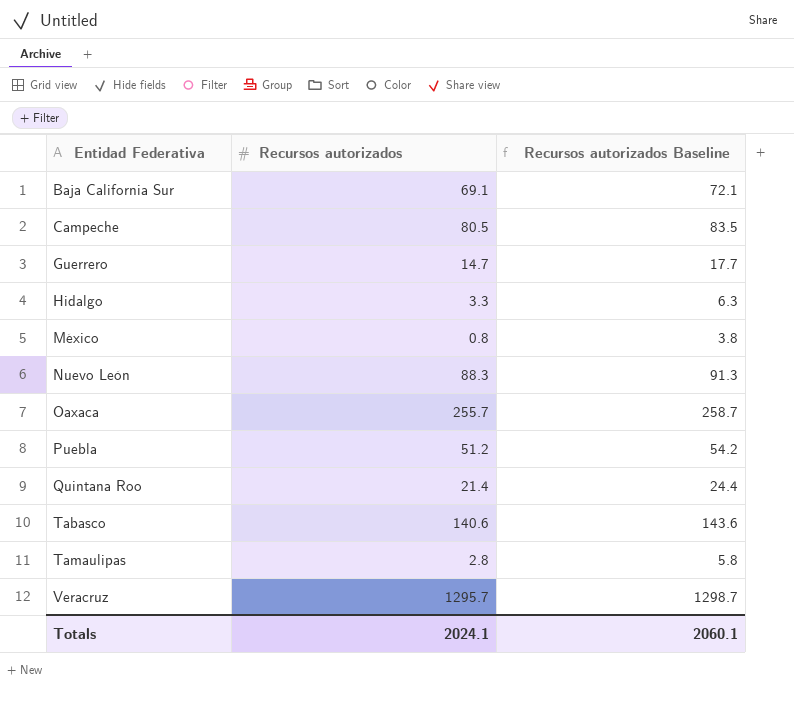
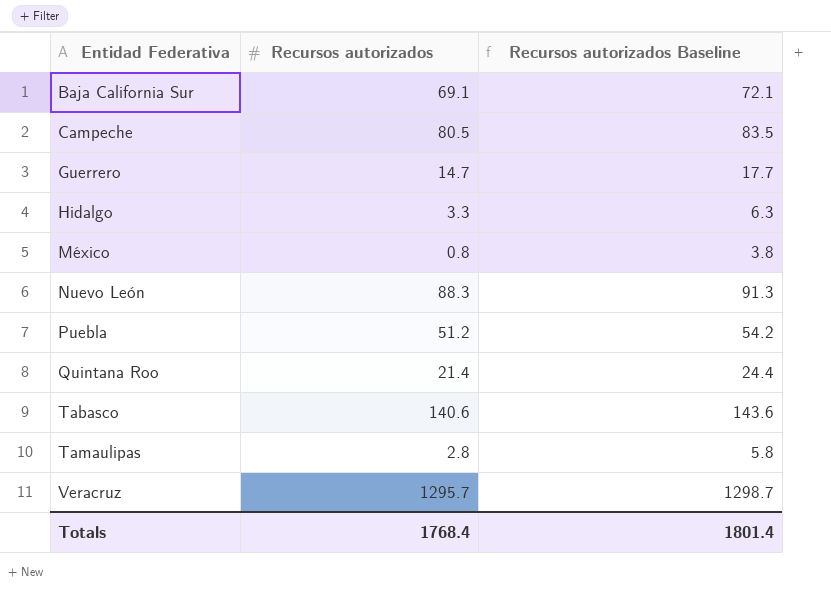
row Oaxaca: 255.7 | 258.7 -> none
Totals | Recursos autorizados: 2024.1 -> 1768.4
Totals | Recursos autorizados Baseline: 2060.1 -> 1801.4

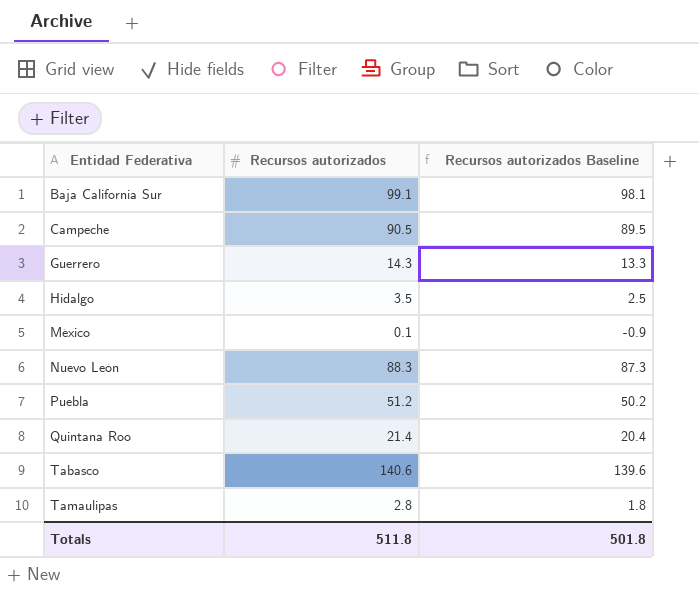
column Recursos autorizados Baseline | formula: [Recursos autorizados] + 3 -> [Recursos autorizados] - 1
row Veracruz: 1295.7 | 1298.7 -> none
Baja California Sur | Recursos autorizados: 69.1 -> 99.1
Campeche | Recursos autorizados: 80.5 -> 90.5
Guerrero | Recursos autorizados: 14.7 -> 14.3
Hidalgo | Recursos autorizados: 3.3 -> 3.5
México | Recursos autorizados: 0.8 -> 0.1
Totals | Recursos autorizados: 1768.4 -> 511.8
Totals | Recursos autorizados Baseline: 1801.4 -> 501.8

